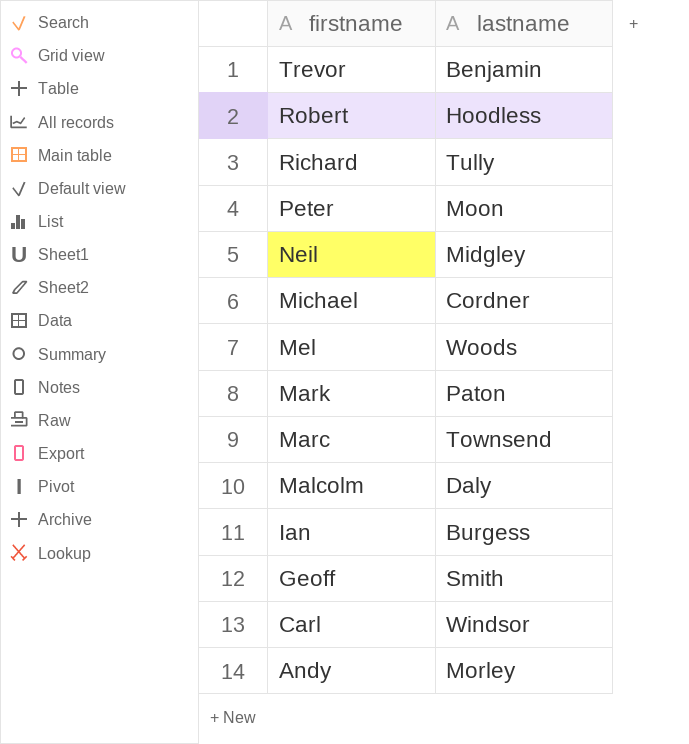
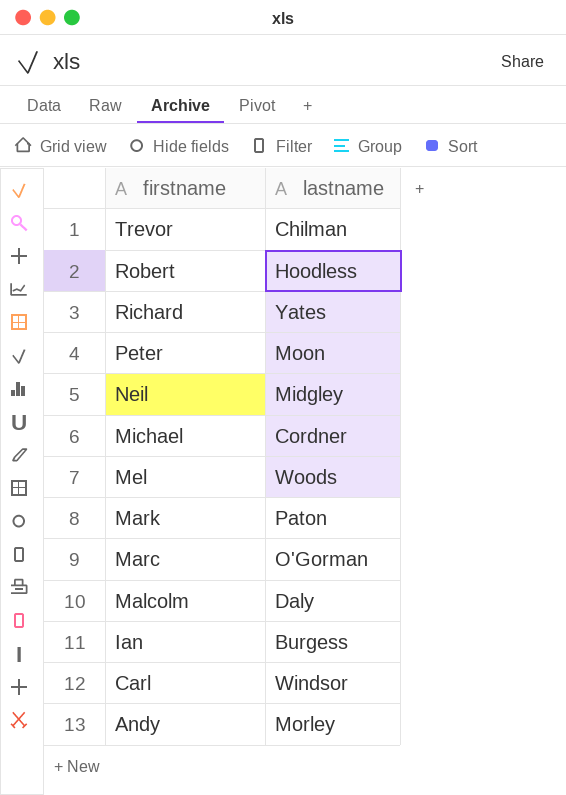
row Geoff: Smith -> none
Trevor | lastname: Benjamin -> Chilman
Richard | lastname: Tully -> Yates
Marc | lastname: Townsend -> O'Gorman

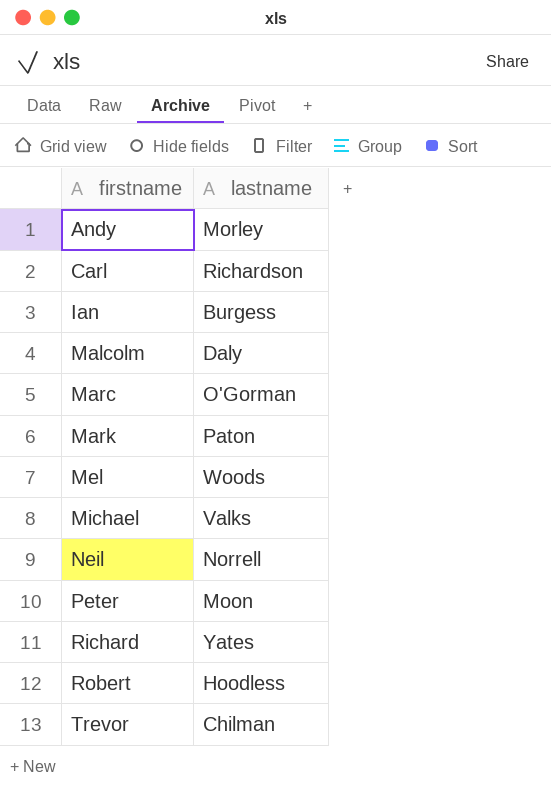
row order: firstname descending -> firstname ascending
Carl | lastname: Windsor -> Richardson
Michael | lastname: Cordner -> Valks
Neil | lastname: Midgley -> Norrell

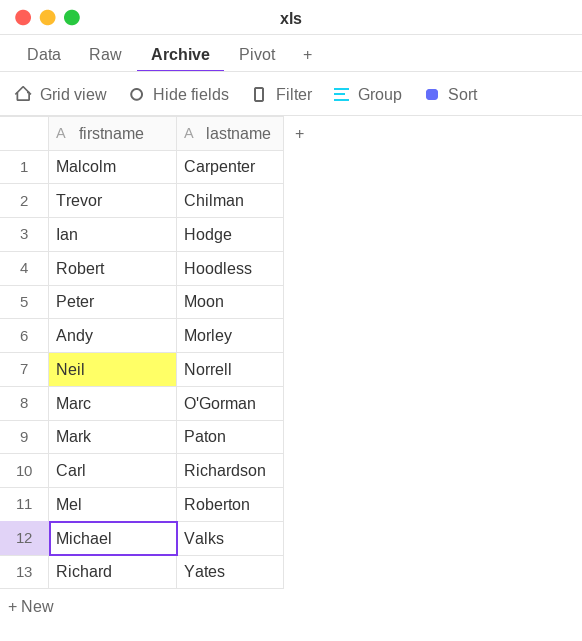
row order: firstname ascending -> lastname ascending
Malcolm | lastname: Daly -> Carpenter
Ian | lastname: Burgess -> Hodge
Mel | lastname: Woods -> Roberton

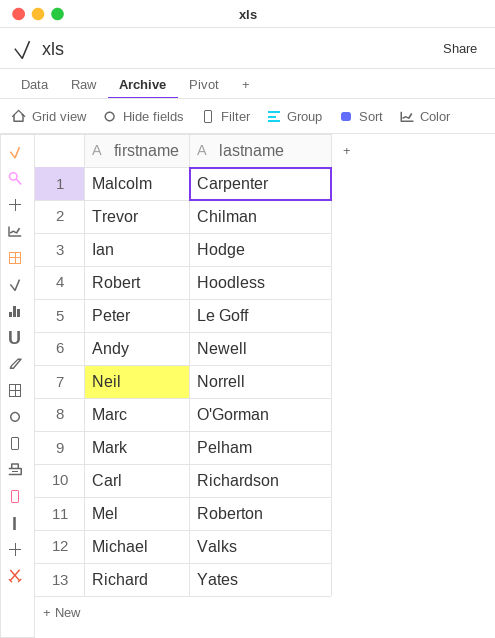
Peter | lastname: Moon -> Le Goff
Andy | lastname: Morley -> Newell
Mark | lastname: Paton -> Pelham

